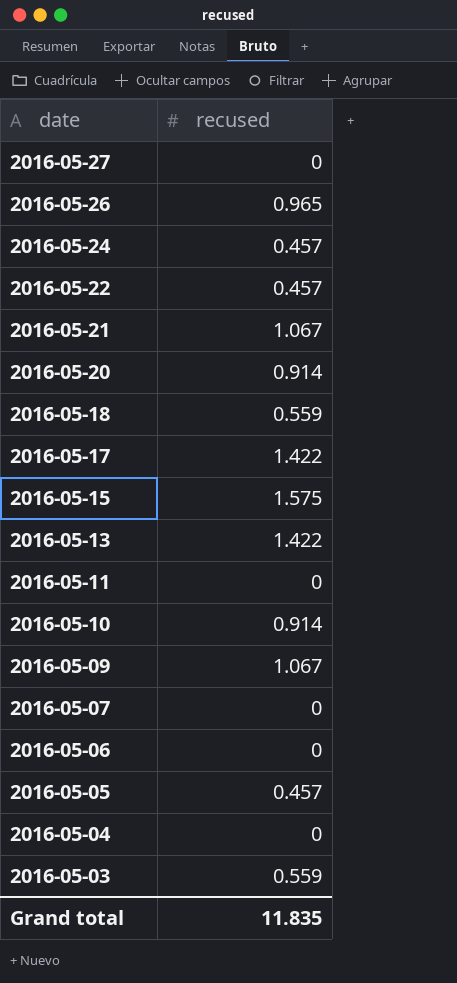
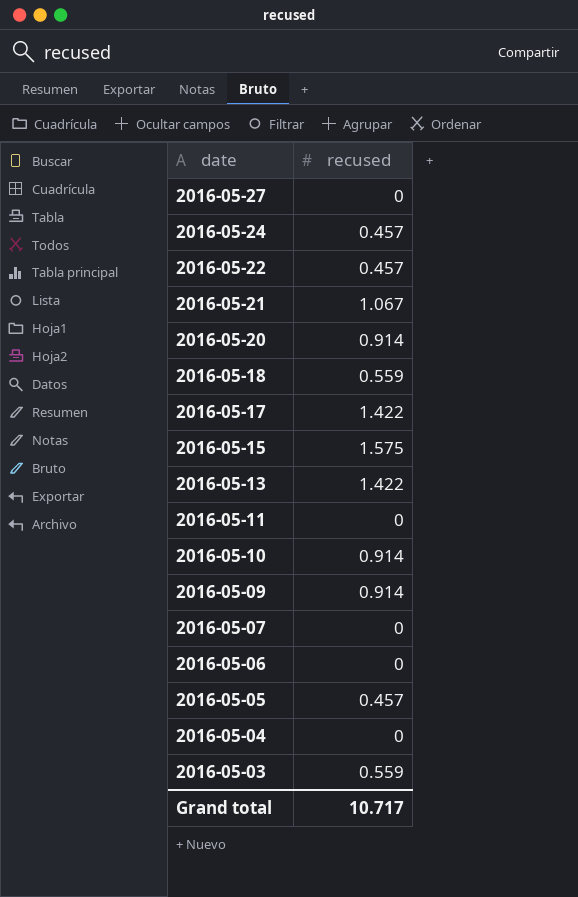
row 2016-05-26: 0.965 -> none
2016-05-09 | recused: 1.067 -> 0.914
Grand total | recused: 11.835 -> 10.717

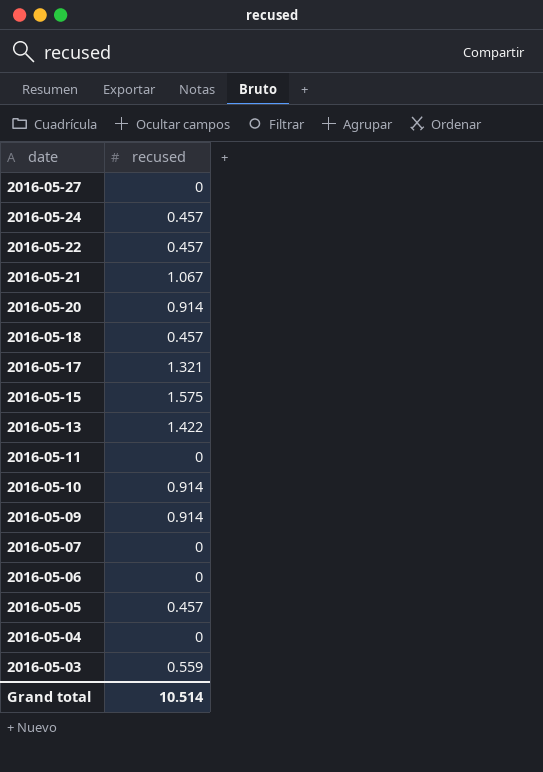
2016-05-18 | recused: 0.559 -> 0.457
2016-05-17 | recused: 1.422 -> 1.321
Grand total | recused: 10.717 -> 10.514

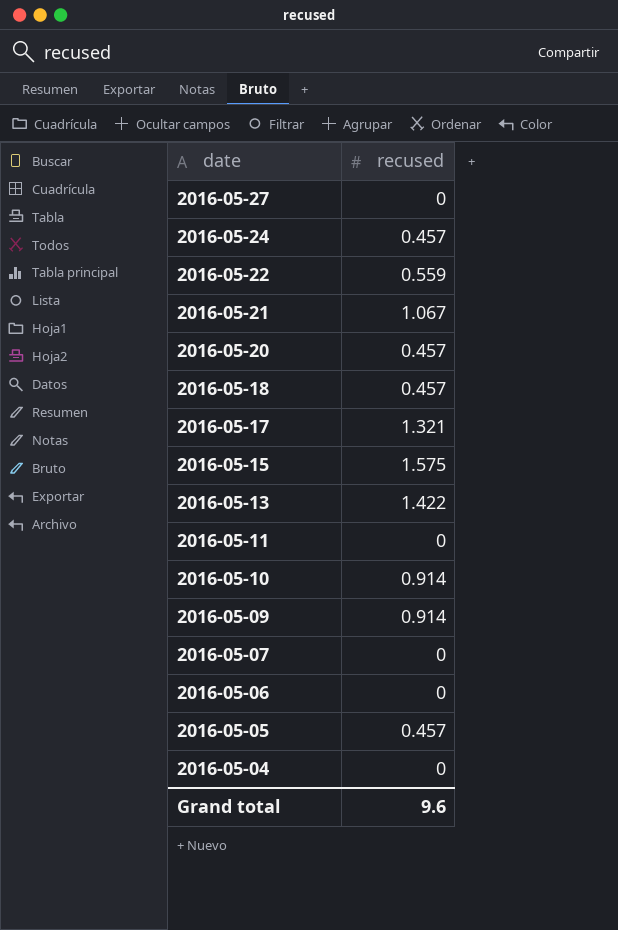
row 2016-05-03: 0.559 -> none
2016-05-22 | recused: 0.457 -> 0.559
2016-05-20 | recused: 0.914 -> 0.457
Grand total | recused: 10.514 -> 9.6

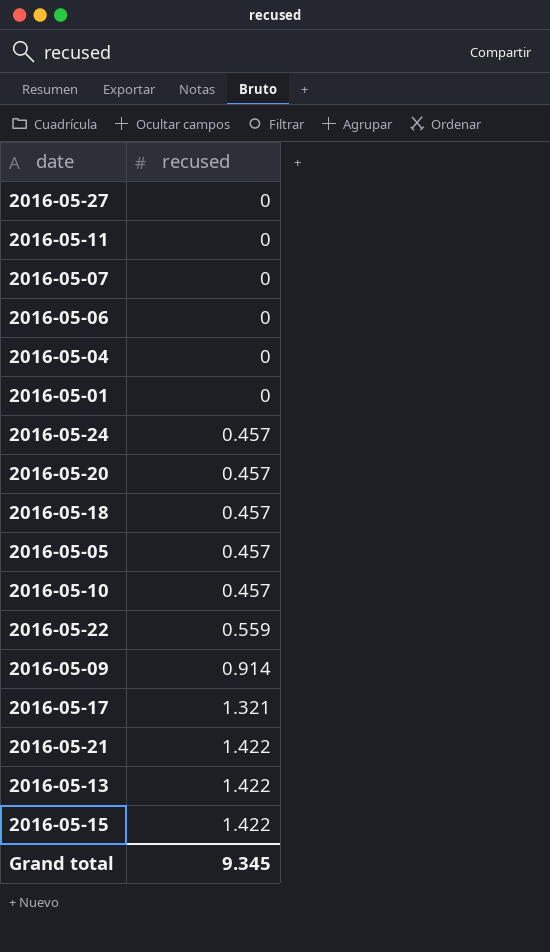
row order: date descending -> recused ascending
row 2016-05-01: none -> 0
2016-05-10 | recused: 0.914 -> 0.457
2016-05-21 | recused: 1.067 -> 1.422
2016-05-15 | recused: 1.575 -> 1.422
Grand total | recused: 9.6 -> 9.345

